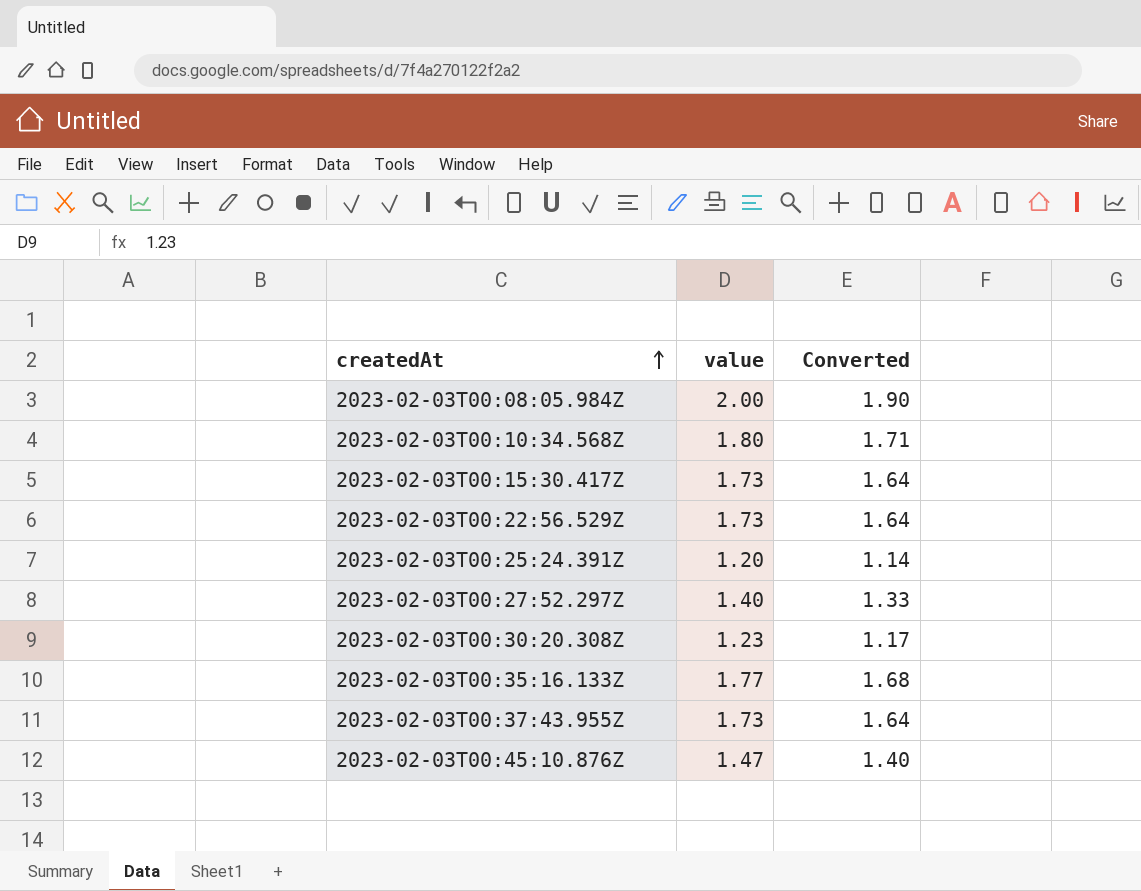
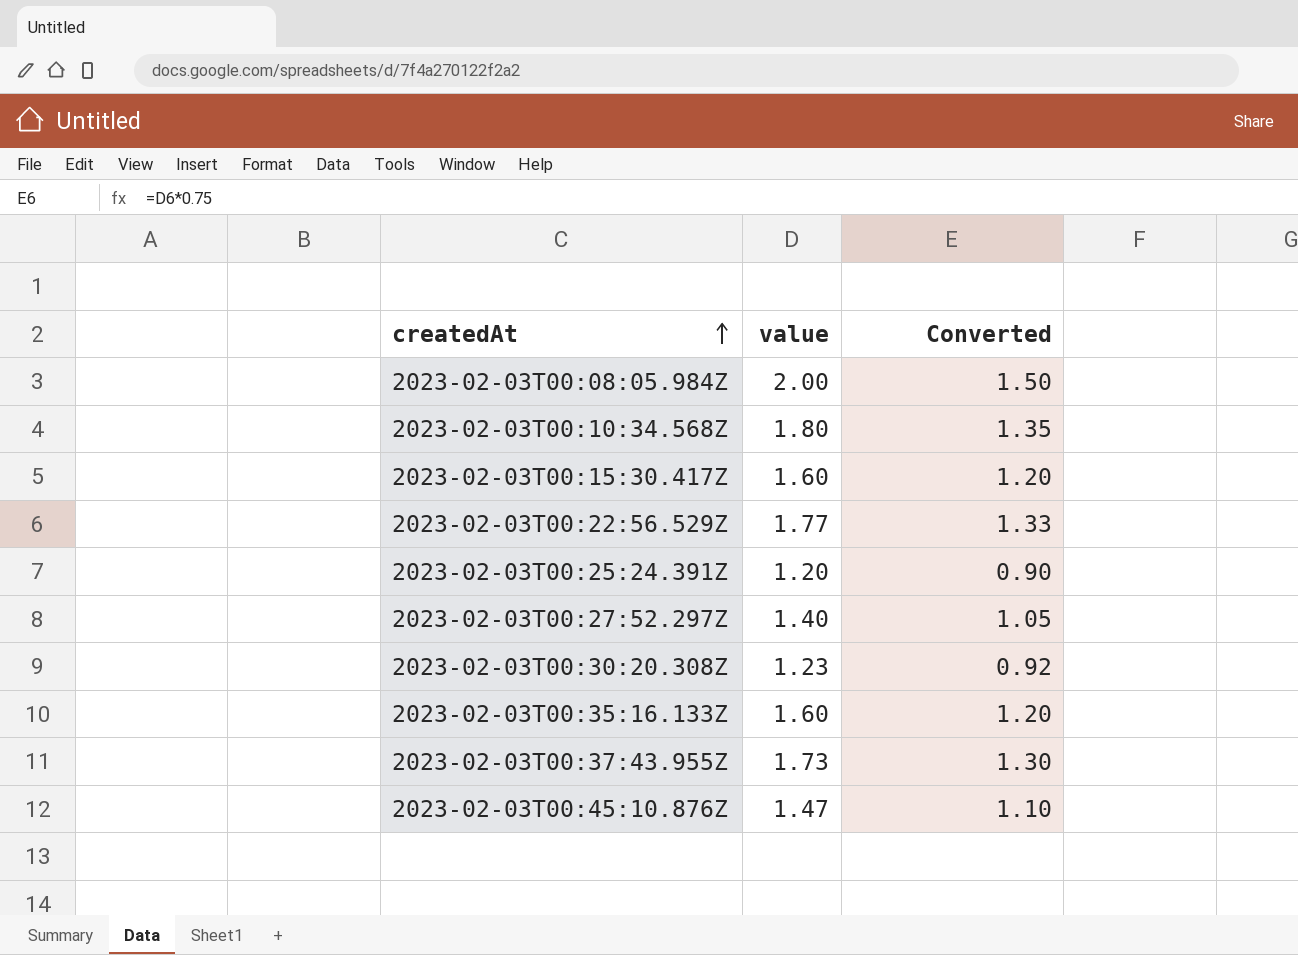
column Converted | formula: [value] * 0.95 -> [value] * 0.75
2023-02-03T00:15:30.417Z | value: 1.73 -> 1.60
2023-02-03T00:22:56.529Z | value: 1.73 -> 1.77
2023-02-03T00:35:16.133Z | value: 1.77 -> 1.60

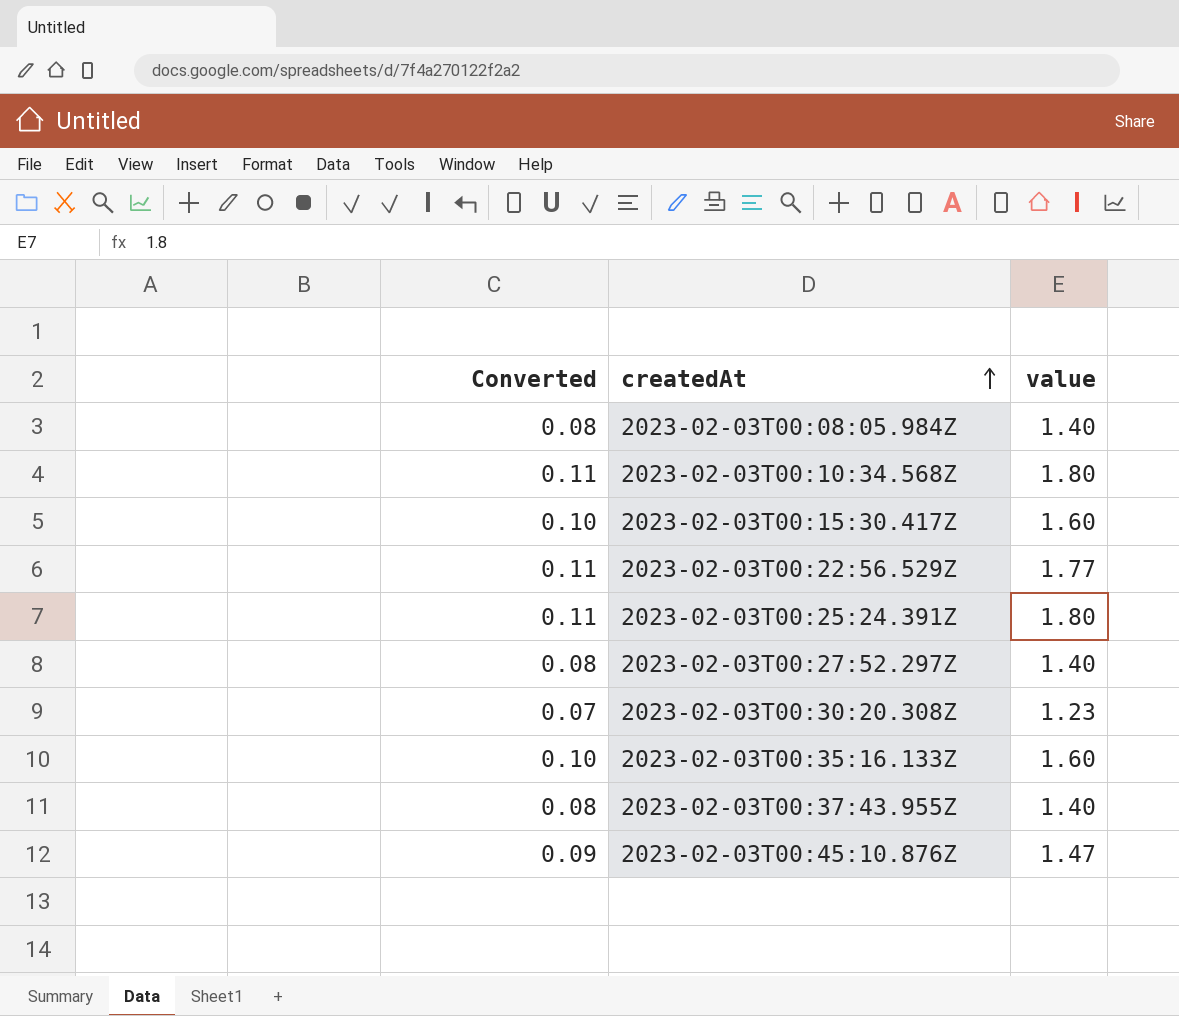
column Converted | formula: [value] * 0.75 -> [value] * 0.06
column Converted | position: 3 -> 1
2023-02-03T00:08:05.984Z | value: 2.00 -> 1.40
2023-02-03T00:25:24.391Z | value: 1.20 -> 1.80
2023-02-03T00:37:43.955Z | value: 1.73 -> 1.40

